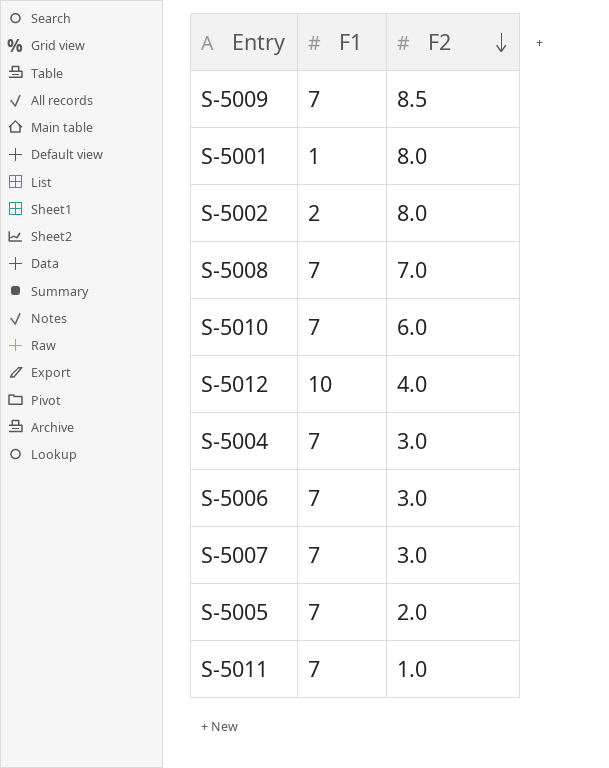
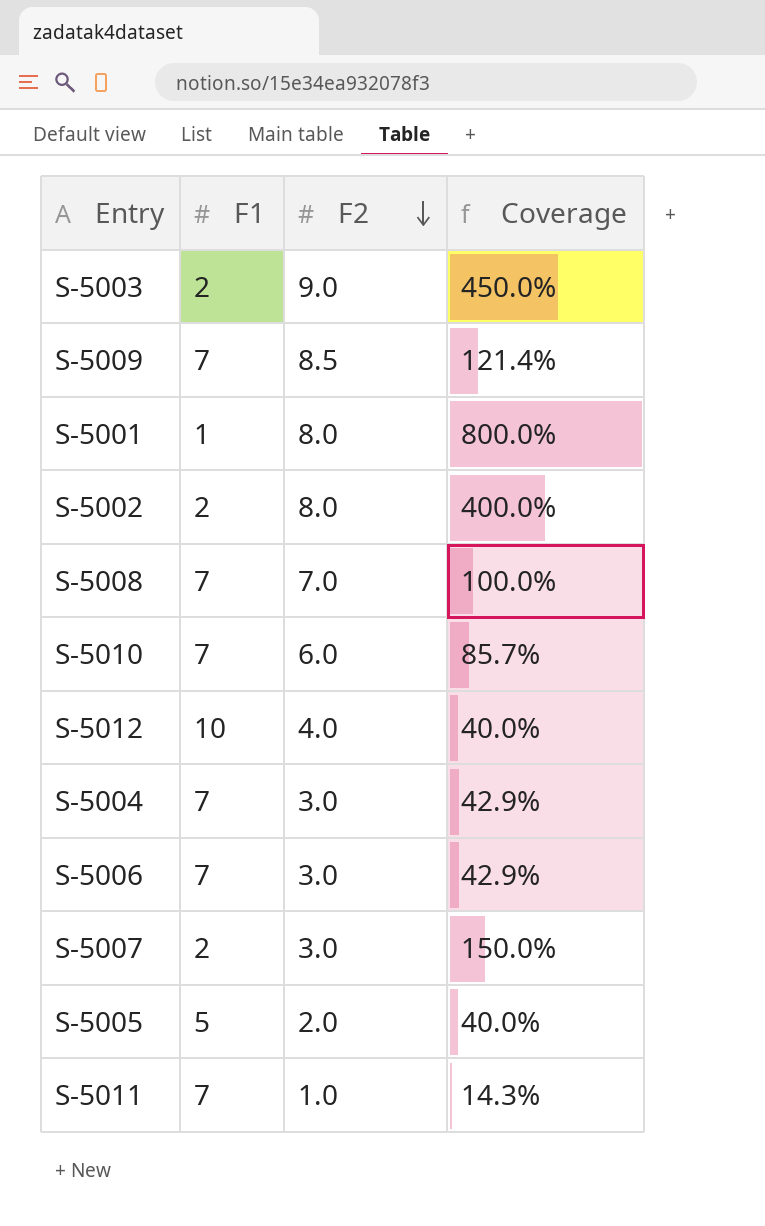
column Coverage | formula: none -> [F2] / [F1]
row S-5003: none -> 2 | 9.0 | 450.0%
S-5007 | F1: 7 -> 2
S-5005 | F1: 7 -> 5

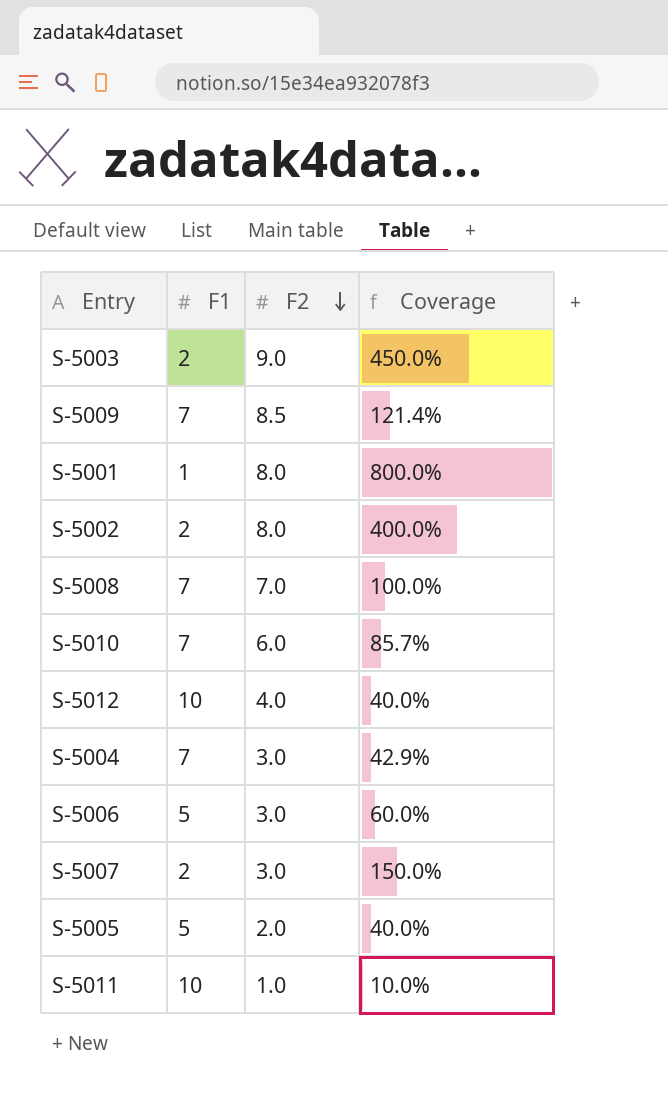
S-5006 | F1: 7 -> 5
S-5006 | Coverage: 42.9% -> 60.0%
S-5011 | F1: 7 -> 10
S-5011 | Coverage: 14.3% -> 10.0%

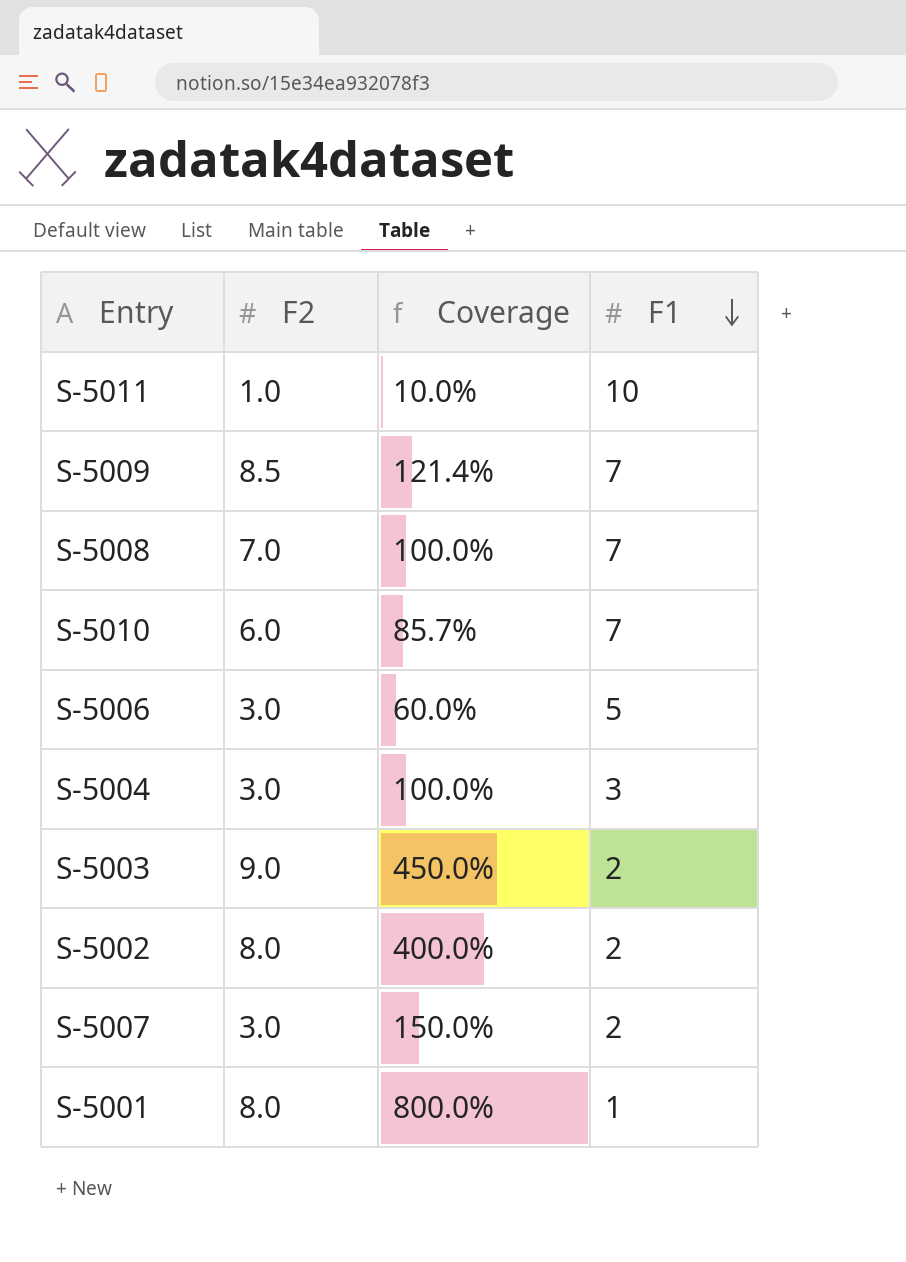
row order: F2 descending -> F1 descending
column F1 | position: 2 -> 4
row S-5012: 10 | 4.0 | 40.0% -> none
row S-5005: 5 | 2.0 | 40.0% -> none
S-5004 | Coverage: 42.9% -> 100.0%
S-5004 | F1: 7 -> 3

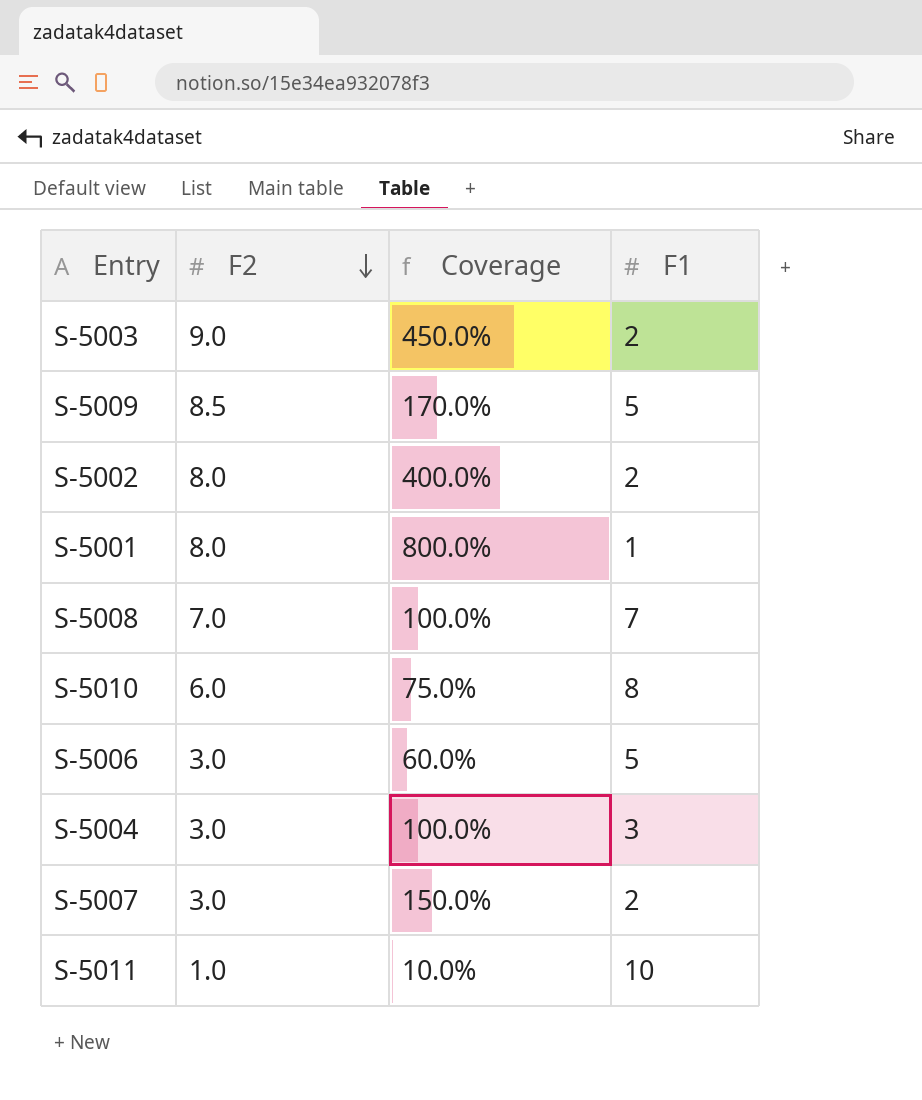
row order: F1 descending -> F2 descending
S-5009 | Coverage: 121.4% -> 170.0%
S-5009 | F1: 7 -> 5
S-5010 | Coverage: 85.7% -> 75.0%
S-5010 | F1: 7 -> 8

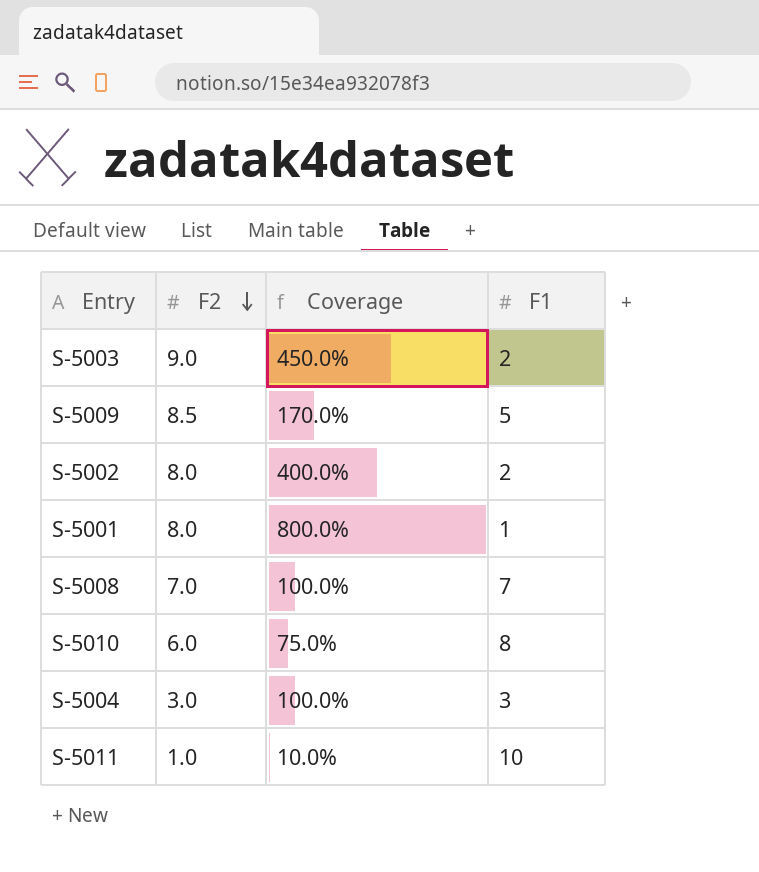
row S-5006: 3.0 | 60.0% | 5 -> none
row S-5007: 3.0 | 150.0% | 2 -> none

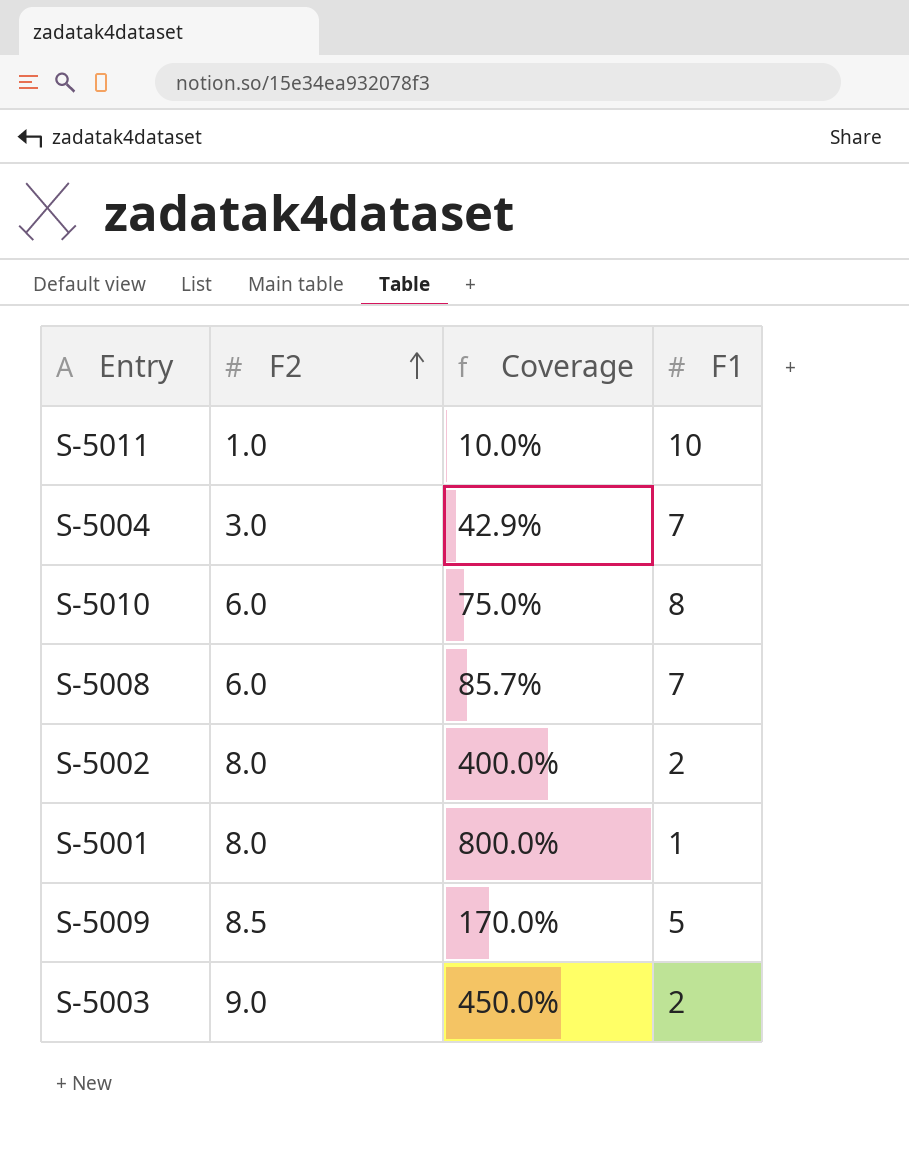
row order: F2 descending -> F2 ascending
S-5004 | Coverage: 100.0% -> 42.9%
S-5004 | F1: 3 -> 7
S-5008 | F2: 7.0 -> 6.0
S-5008 | Coverage: 100.0% -> 85.7%

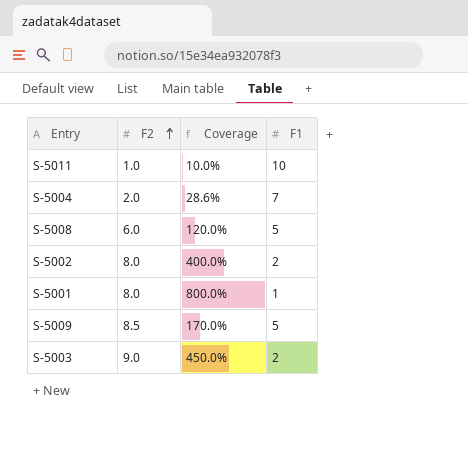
row S-5010: 6.0 | 75.0% | 8 -> none
S-5004 | F2: 3.0 -> 2.0
S-5004 | Coverage: 42.9% -> 28.6%
S-5008 | Coverage: 85.7% -> 120.0%
S-5008 | F1: 7 -> 5

